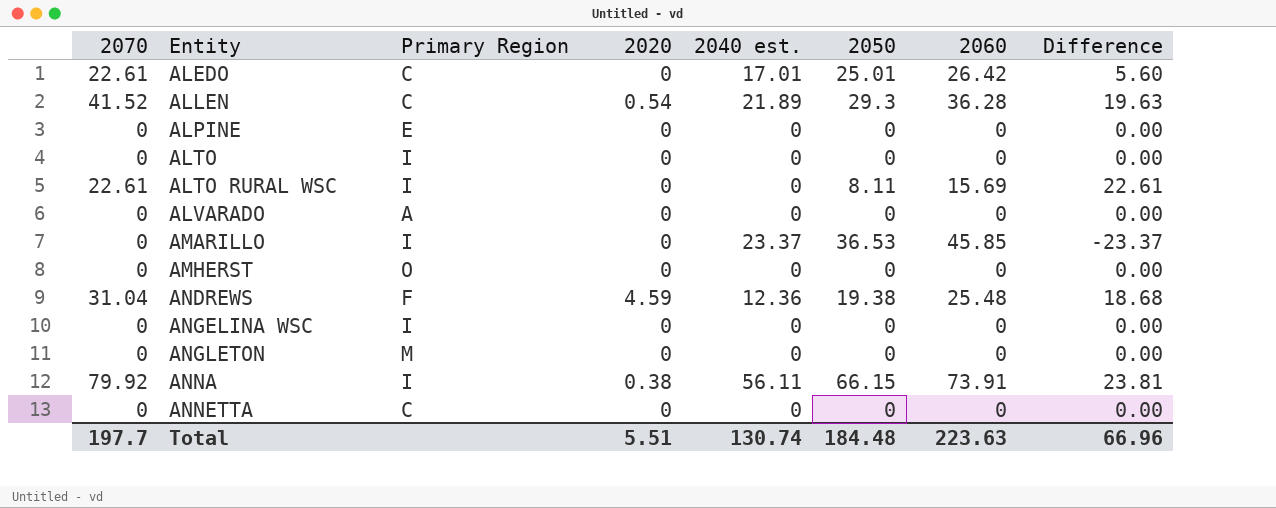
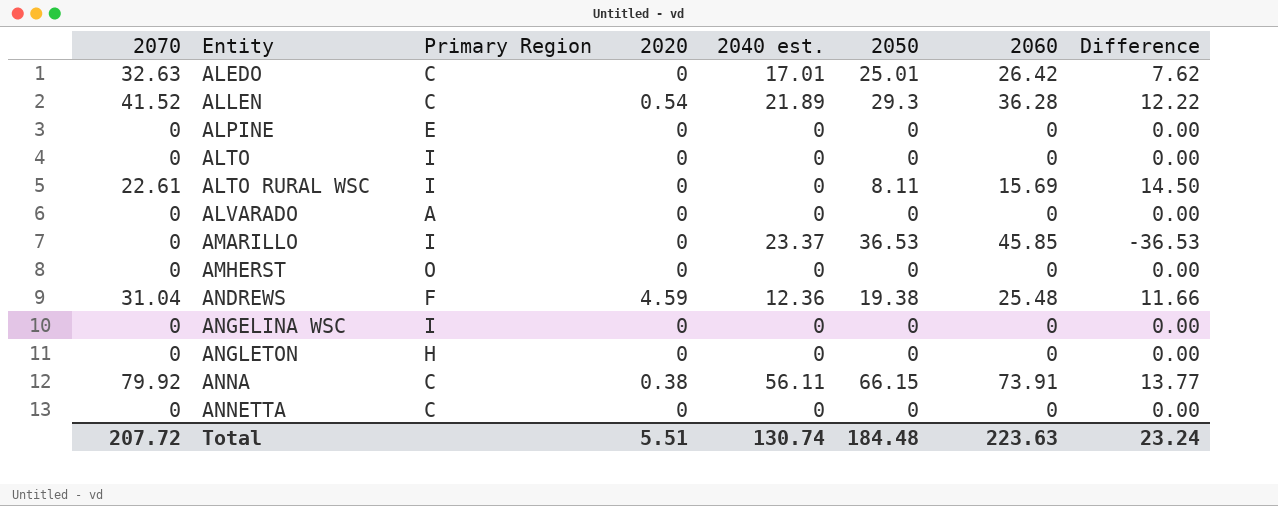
column Difference | formula: [2070] - [2040 est.] -> [2070] - [2050]
ALEDO | 2070: 22.61 -> 32.63
ANGLETON | Primary Region: M -> H
ANNA | Primary Region: I -> C
Total | 2070: 197.7 -> 207.72
Total | Difference: 66.96 -> 23.24

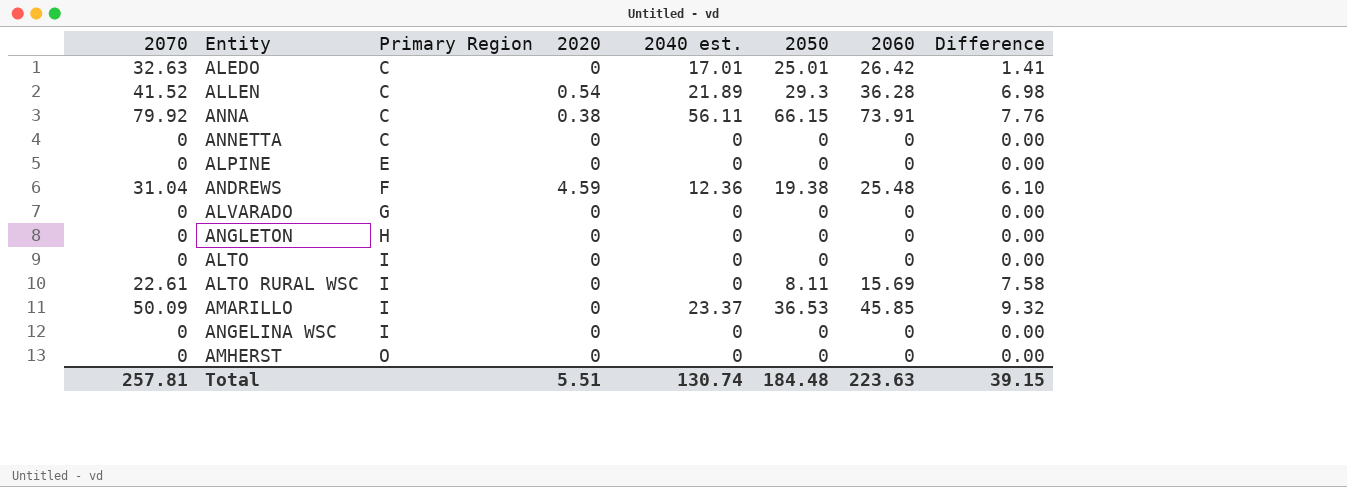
row order: Entity ascending -> Primary Region ascending
column Difference | formula: [2070] - [2050] -> [2060] - [2050]
ALVARADO | Primary Region: A -> G
AMARILLO | 2070: 0 -> 50.09
Total | 2070: 207.72 -> 257.81
Total | Difference: 23.24 -> 39.15

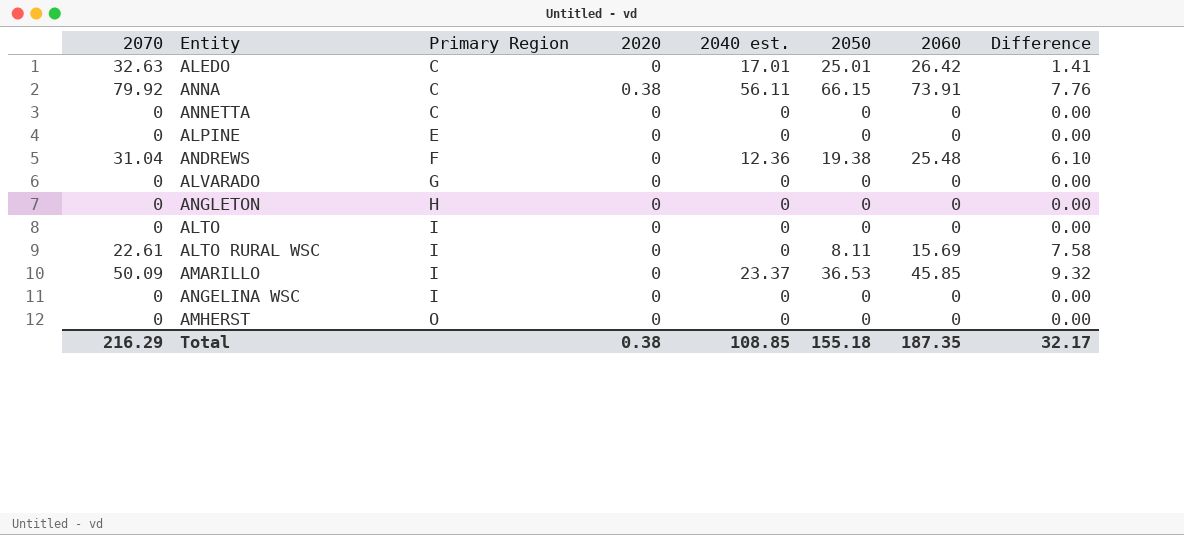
row ALLEN: 41.52 | C | 0.54 | 21.89 | 29.3 | 36.28 | 6.98 -> none
ANDREWS | 2020: 4.59 -> 0
Total | 2070: 257.81 -> 216.29
Total | 2020: 5.51 -> 0.38
Total | 2040 est.: 130.74 -> 108.85
Total | 2050: 184.48 -> 155.18
Total | 2060: 223.63 -> 187.35
Total | Difference: 39.15 -> 32.17

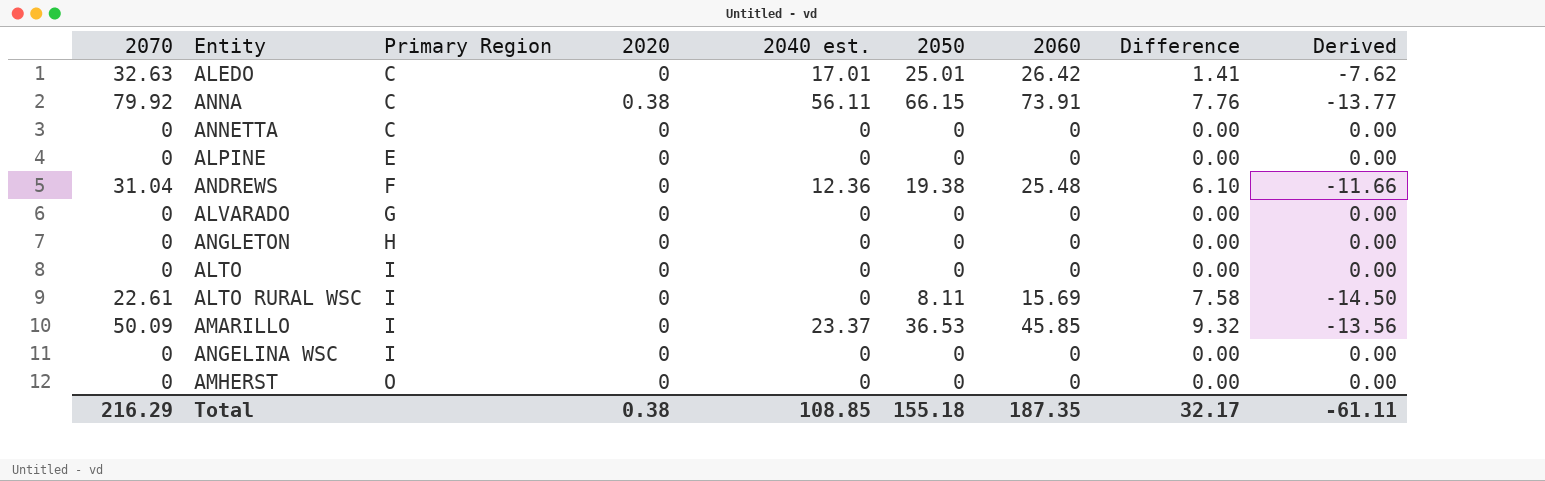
column Derived | formula: none -> [2050] - [2070]

